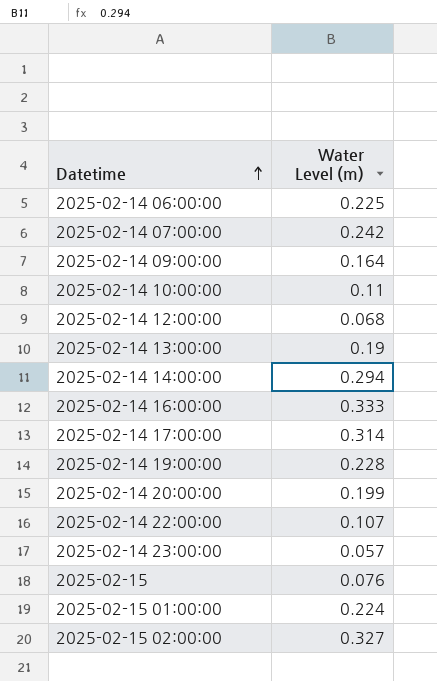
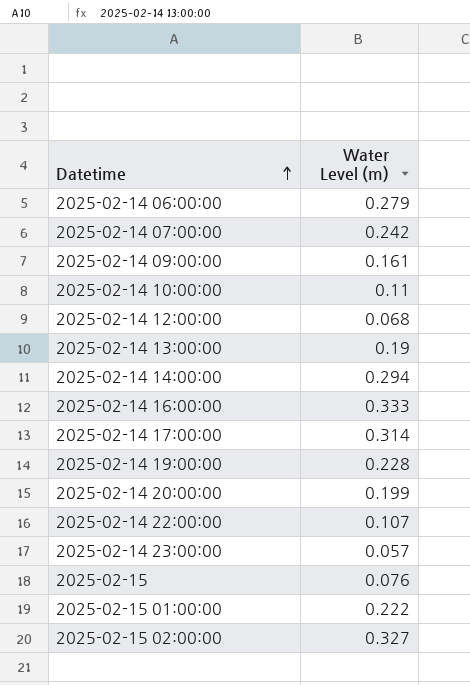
2025-02-14 06:00:00 | Water Level (m): 0.225 -> 0.279
2025-02-14 09:00:00 | Water Level (m): 0.164 -> 0.161
2025-02-15 01:00:00 | Water Level (m): 0.224 -> 0.222

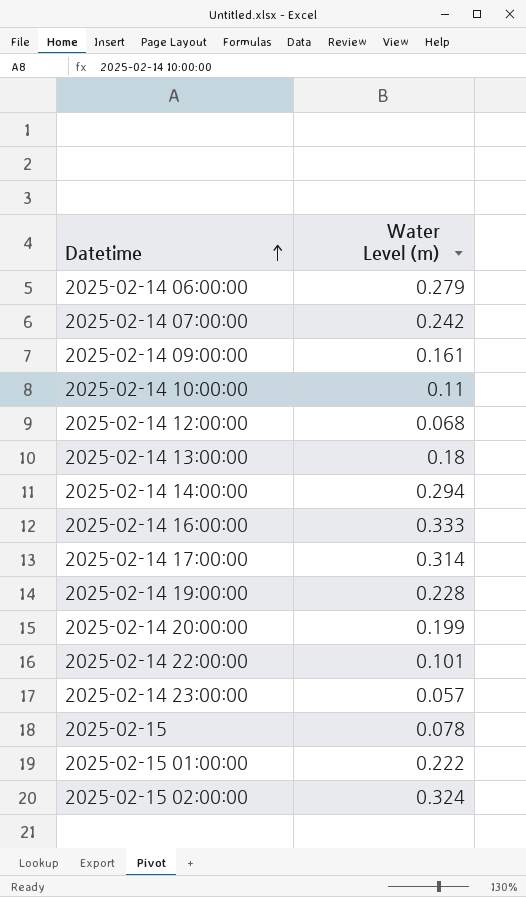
2025-02-14 13:00:00 | Water Level (m): 0.19 -> 0.18
2025-02-14 22:00:00 | Water Level (m): 0.107 -> 0.101
2025-02-15 | Water Level (m): 0.076 -> 0.078
2025-02-15 02:00:00 | Water Level (m): 0.327 -> 0.324

